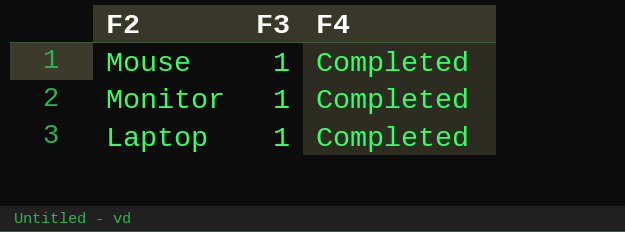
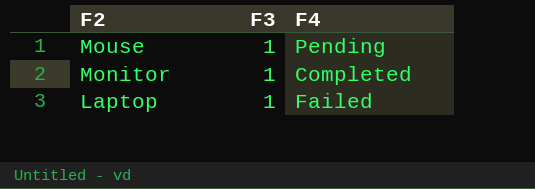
Mouse | F4: Completed -> Pending
Laptop | F4: Completed -> Failed

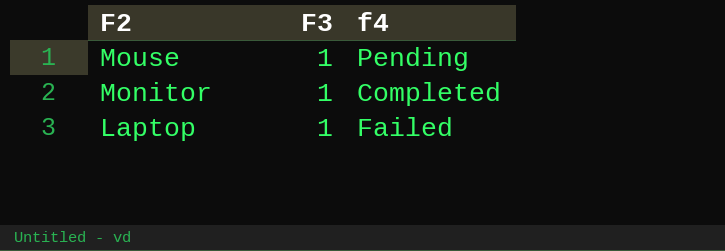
column name: F4 -> f4

